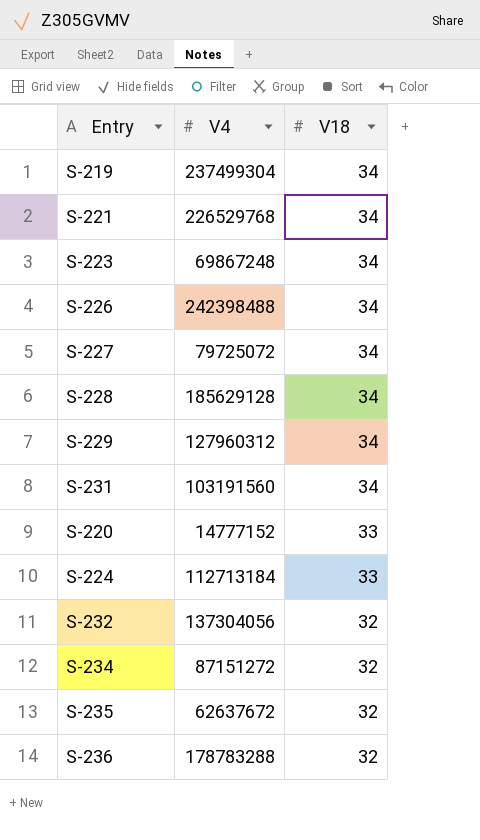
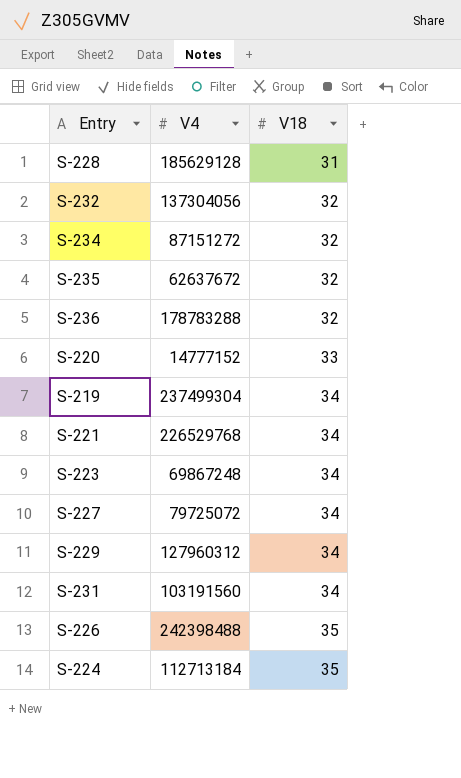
row order: V18 descending -> V18 ascending
S-228 | V18: 34 -> 31
S-226 | V18: 34 -> 35
S-224 | V18: 33 -> 35

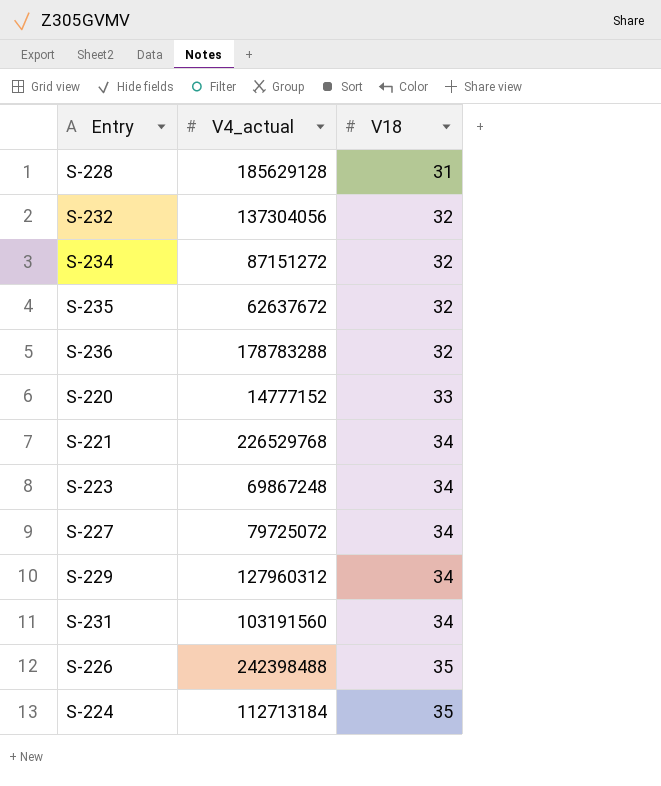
column name: V4 -> V4_actual
row S-219: 237499304 | 34 -> none

